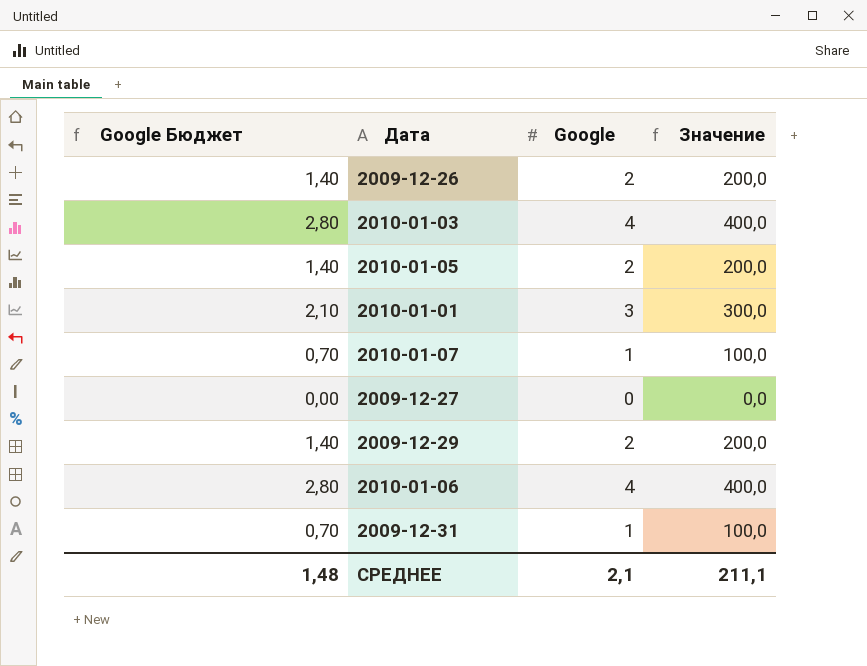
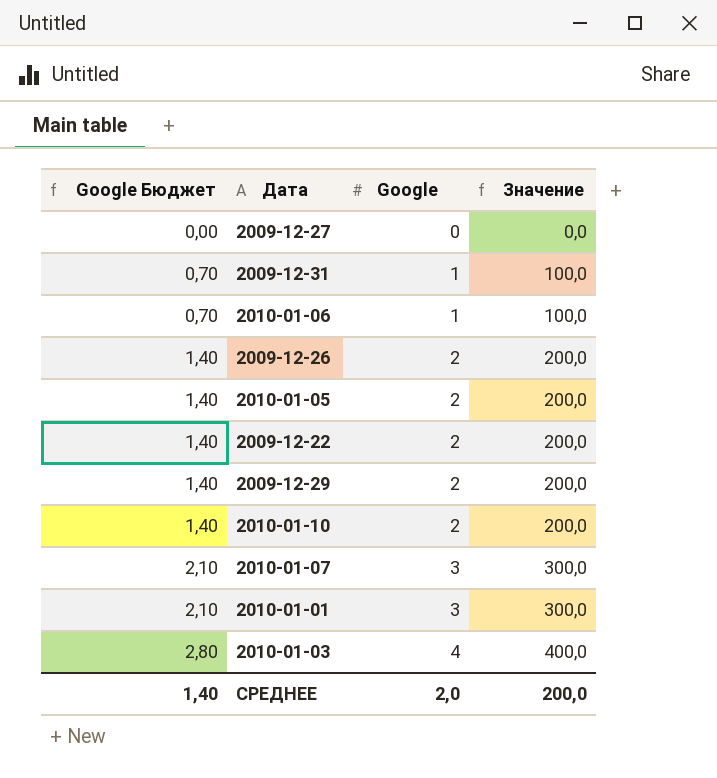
row order: none -> Google Бюджет ascending
2010-01-06 | Google Бюджет: 2,80 -> 0,70
2010-01-06 | Google: 4 -> 1
2010-01-06 | Значение: 400,0 -> 100,0
row 2009-12-22: none -> 1,40 | 2 | 200,0
row 2010-01-10: none -> 1,40 | 2 | 200,0
2010-01-07 | Google Бюджет: 0,70 -> 2,10
2010-01-07 | Google: 1 -> 3
2010-01-07 | Значение: 100,0 -> 300,0
СРЕДНЕЕ | Google Бюджет: 1,48 -> 1,40
СРЕДНЕЕ | Google: 2,1 -> 2,0
СРЕДНЕЕ | Значение: 211,1 -> 200,0

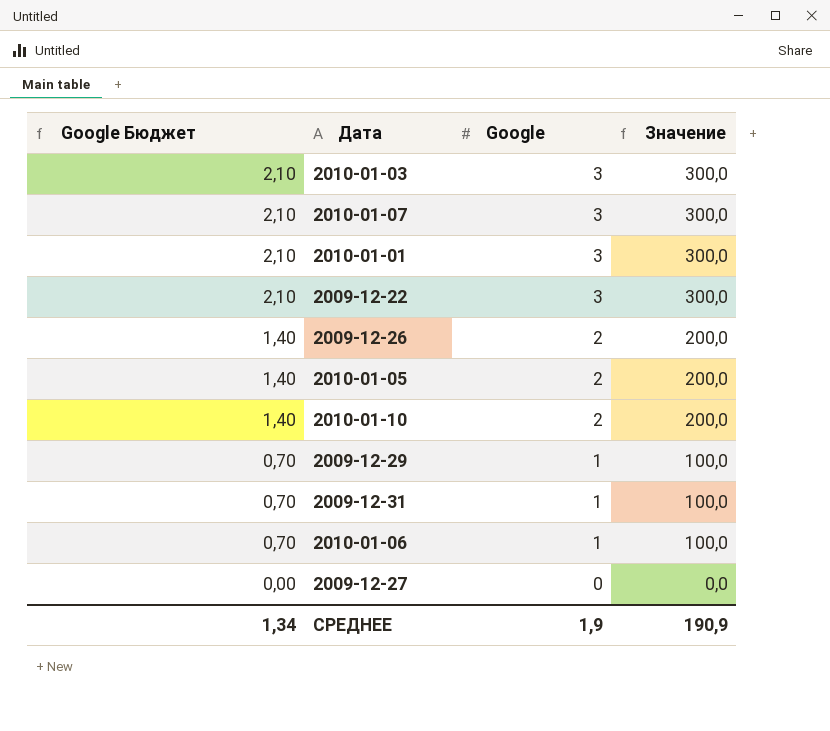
row order: Google Бюджет ascending -> Google Бюджет descending
2010-01-03 | Google Бюджет: 2,80 -> 2,10
2010-01-03 | Google: 4 -> 3
2010-01-03 | Значение: 400,0 -> 300,0
2009-12-22 | Google Бюджет: 1,40 -> 2,10
2009-12-22 | Google: 2 -> 3
2009-12-22 | Значение: 200,0 -> 300,0
2009-12-29 | Google Бюджет: 1,40 -> 0,70
2009-12-29 | Google: 2 -> 1
2009-12-29 | Значение: 200,0 -> 100,0
СРЕДНЕЕ | Google Бюджет: 1,40 -> 1,34
СРЕДНЕЕ | Google: 2,0 -> 1,9
СРЕДНЕЕ | Значение: 200,0 -> 190,9

